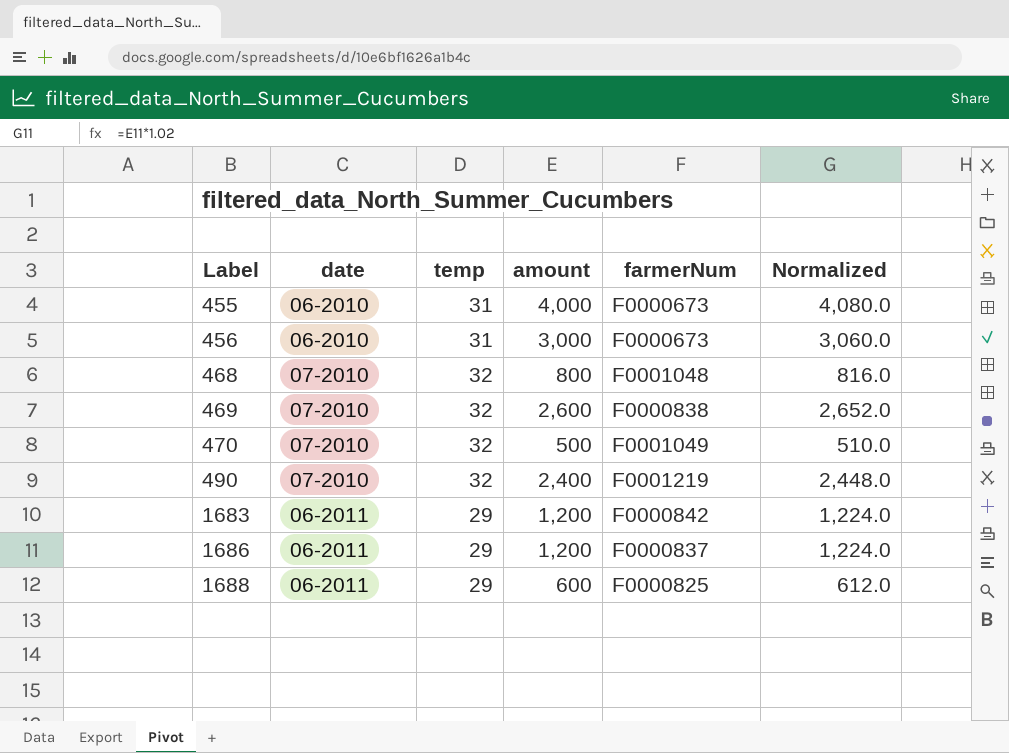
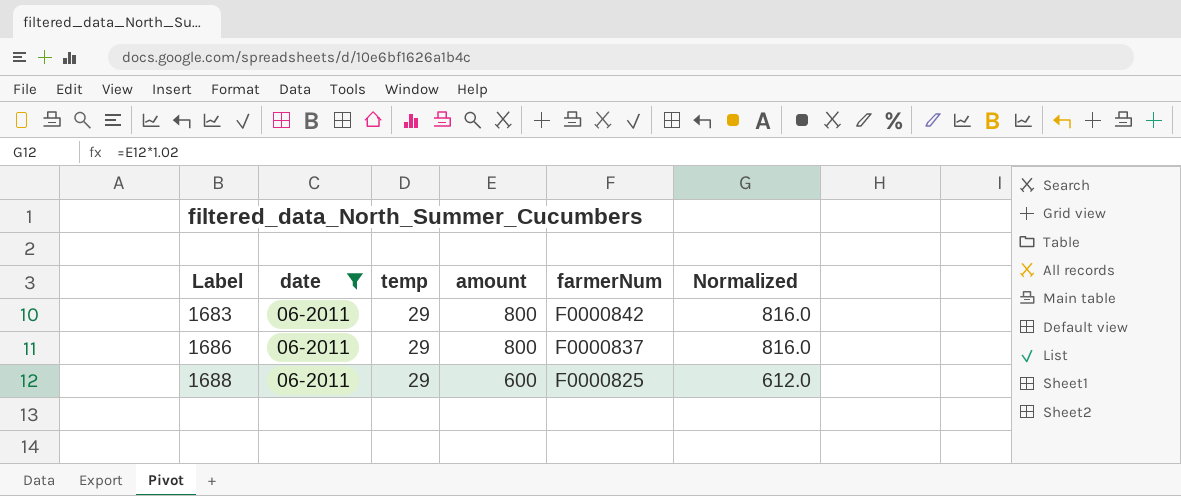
filter: none -> date = 06-2011
1683 | amount: 1,200 -> 800
1683 | Normalized: 1,224.0 -> 816.0
1686 | amount: 1,200 -> 800
1686 | Normalized: 1,224.0 -> 816.0

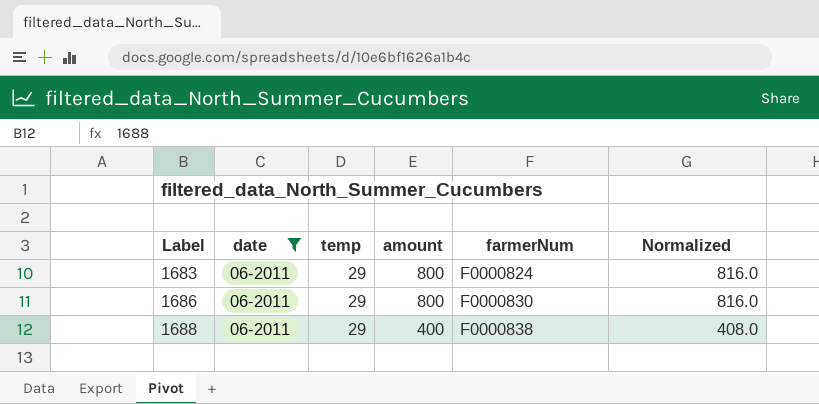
1683 | farmerNum: F0000842 -> F0000824
1686 | farmerNum: F0000837 -> F0000830
1688 | amount: 600 -> 400
1688 | farmerNum: F0000825 -> F0000838
1688 | Normalized: 612.0 -> 408.0

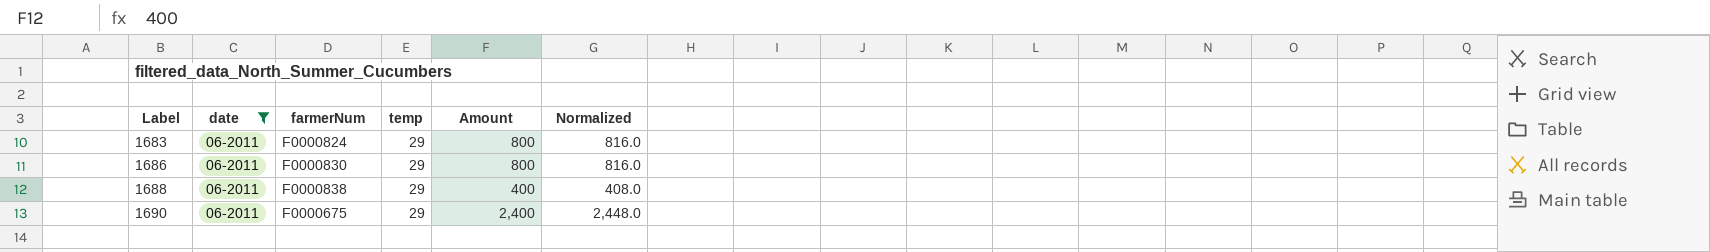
column farmerNum | position: 5 -> 3
column name: amount -> Amount
row 1690: none -> 06-2011 | F0000675 | 29 | 2,400 | 2,448.0

